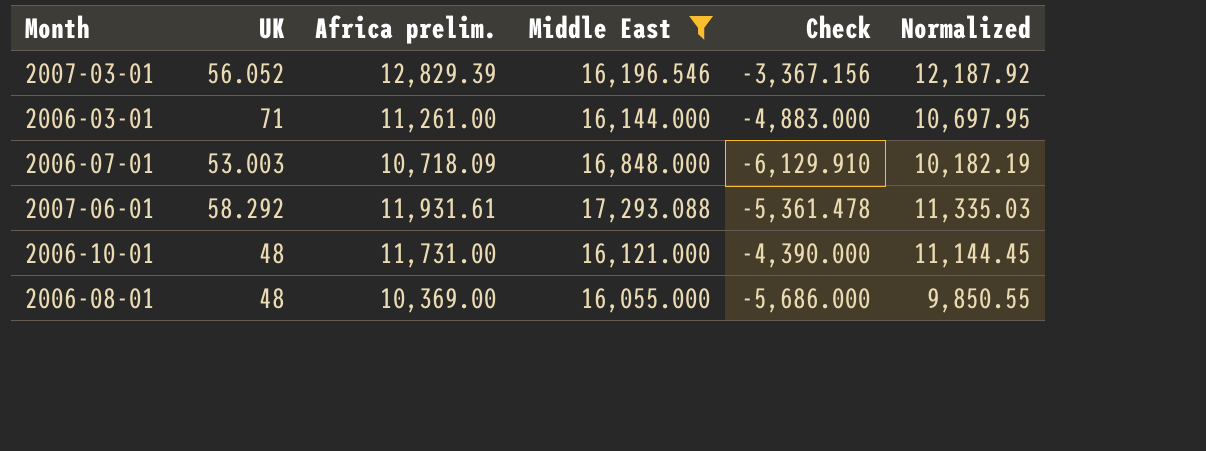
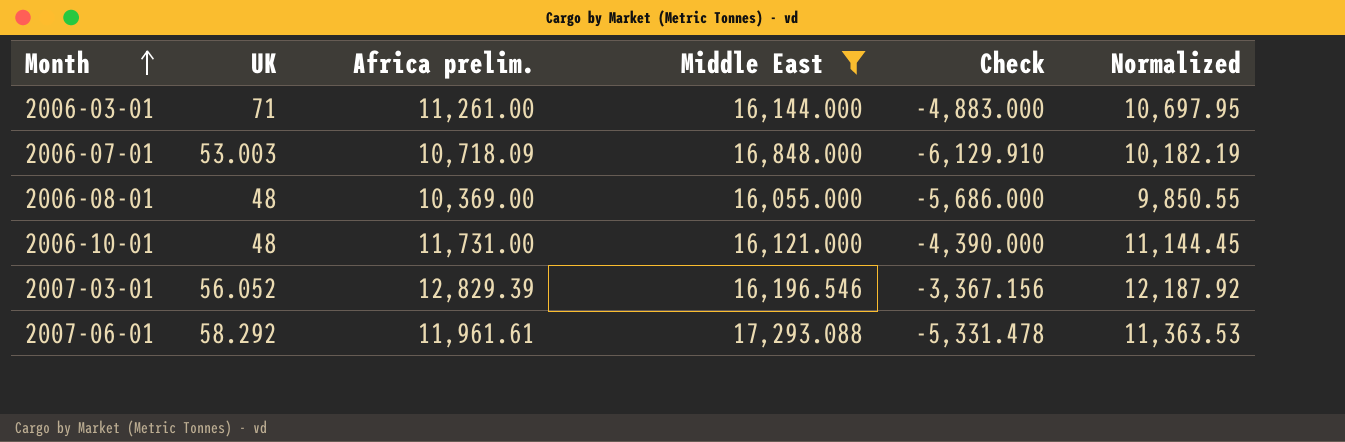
row order: none -> Month ascending
2007-06-01 | Africa prelim.: 11,931.61 -> 11,961.61
2007-06-01 | Check: -5,361.478 -> -5,331.478
2007-06-01 | Normalized: 11,335.03 -> 11,363.53

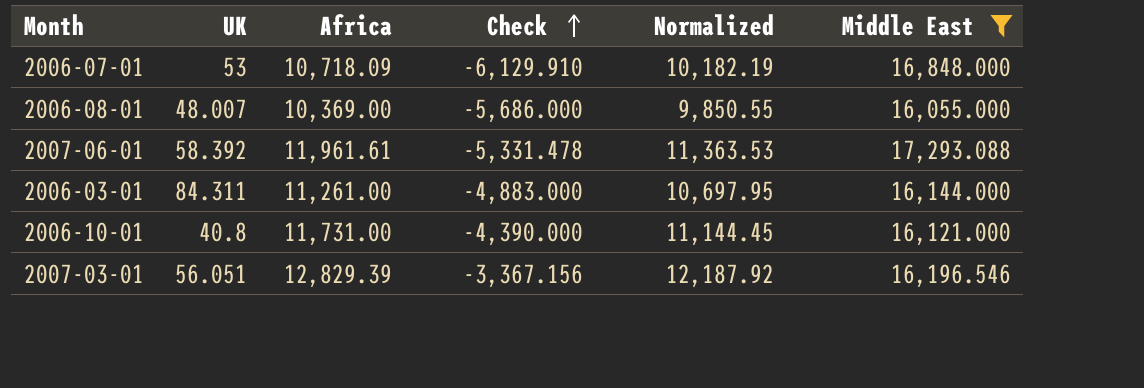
row order: Month ascending -> Check ascending
column name: Africa prelim. -> Africa
column Middle East | position: 4 -> 6
2006-07-01 | UK: 53.003 -> 53
2006-08-01 | UK: 48 -> 48.007
2007-06-01 | UK: 58.292 -> 58.392
2006-03-01 | UK: 71 -> 84.311
2006-10-01 | UK: 48 -> 40.8
2007-03-01 | UK: 56.052 -> 56.051

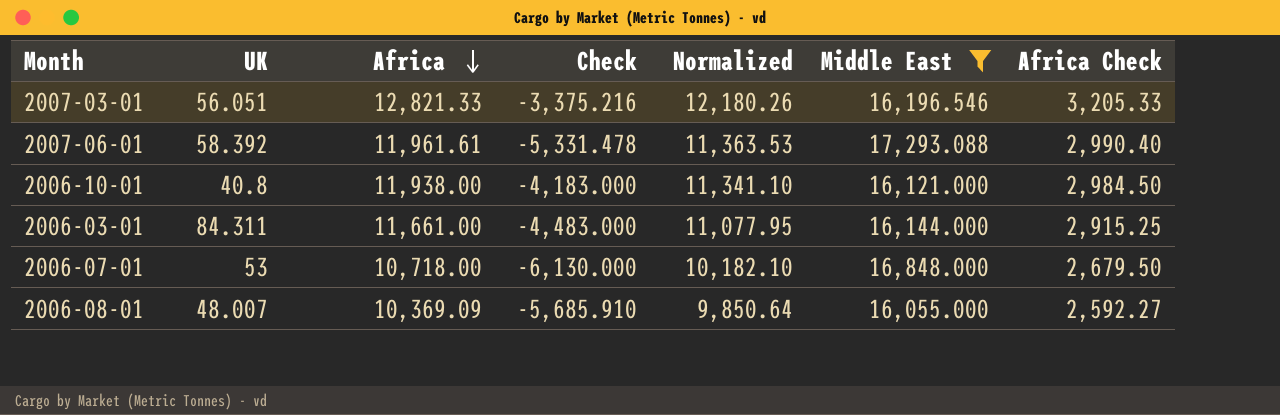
row order: Check ascending -> Africa descending
column Africa Check | formula: none -> [Africa] * 0.25
2007-03-01 | Africa: 12,829.39 -> 12,821.33
2007-03-01 | Check: -3,367.156 -> -3,375.216
2007-03-01 | Normalized: 12,187.92 -> 12,180.26
2006-10-01 | Africa: 11,731.00 -> 11,938.00
2006-10-01 | Check: -4,390.000 -> -4,183.000
2006-10-01 | Normalized: 11,144.45 -> 11,341.10
2006-03-01 | Africa: 11,261.00 -> 11,661.00
2006-03-01 | Check: -4,883.000 -> -4,483.000
2006-03-01 | Normalized: 10,697.95 -> 11,077.95
2006-07-01 | Africa: 10,718.09 -> 10,718.00
2006-07-01 | Check: -6,129.910 -> -6,130.000
2006-07-01 | Normalized: 10,182.19 -> 10,182.10
2006-08-01 | Africa: 10,369.00 -> 10,369.09
2006-08-01 | Check: -5,686.000 -> -5,685.910
2006-08-01 | Normalized: 9,850.55 -> 9,850.64

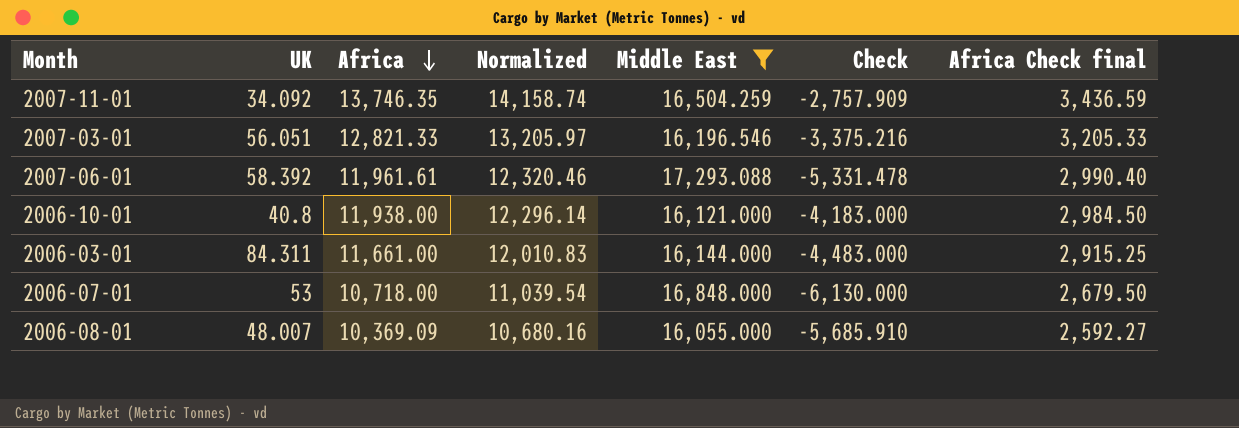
column Normalized | formula: [Africa] * 0.95 -> [Africa] * 1.03
column Check | position: 4 -> 6
column name: Africa Check -> Africa Check final
row 2007-11-01: none -> 34.092 | 13,746.35 | 14,158.74 | 16,504.259 | -2,757.909 | 3,436.59

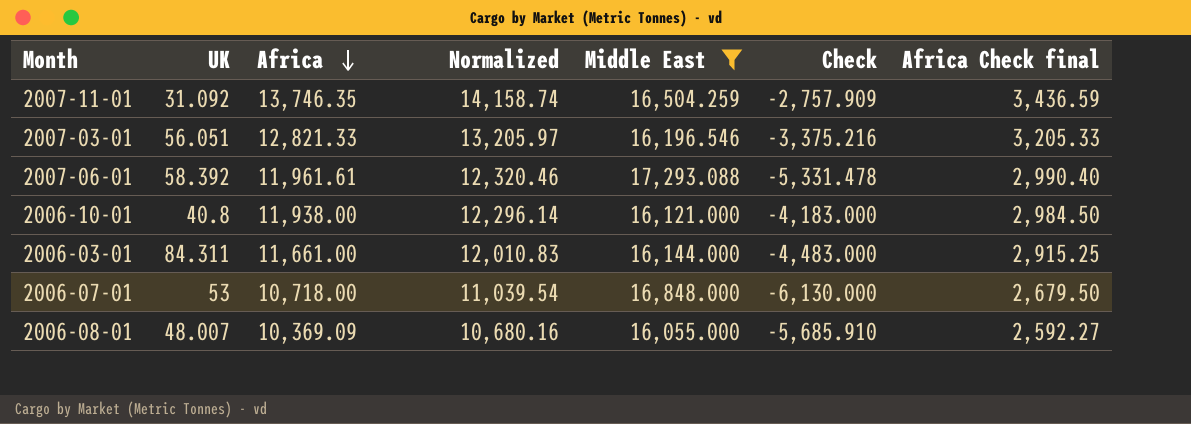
2007-11-01 | UK: 34.092 -> 31.092

